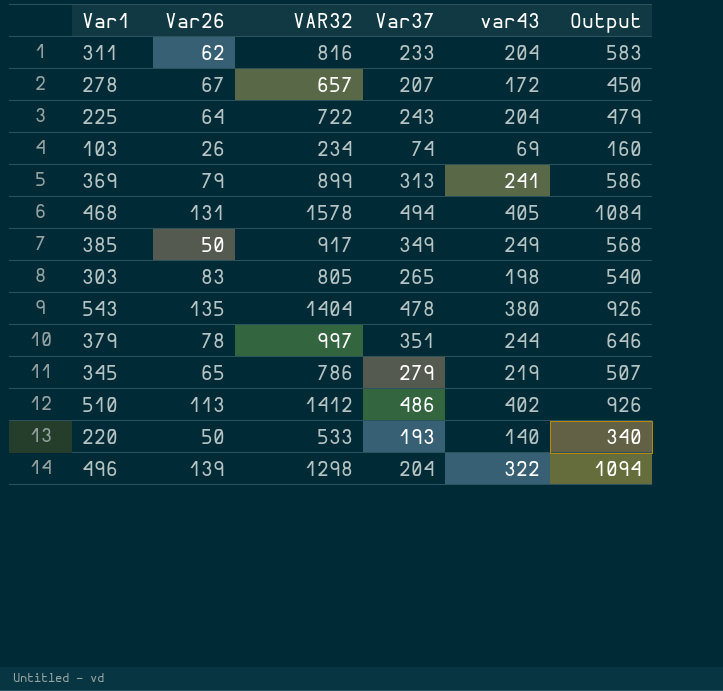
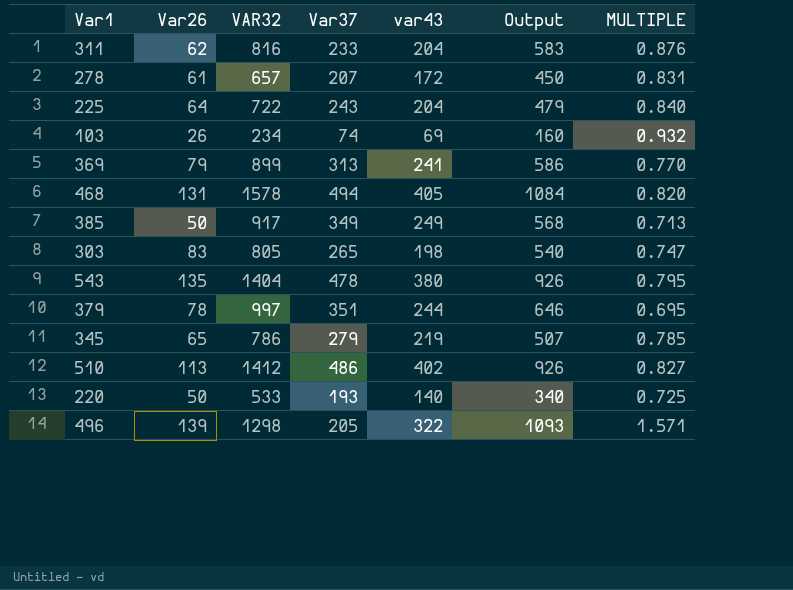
column MULTIPLE | formula: none -> [var43] / [Var37]
278 | Var26: 67 -> 61
496 | Var37: 204 -> 205
496 | Output: 1094 -> 1093

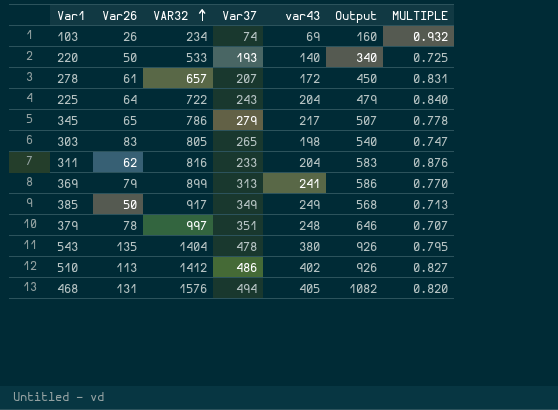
row order: none -> VAR32 ascending
row 496: 139 | 1298 | 205 | 322 | 1093 | 1.571 -> none
345 | var43: 219 -> 217
345 | MULTIPLE: 0.785 -> 0.778
379 | var43: 244 -> 248
379 | MULTIPLE: 0.695 -> 0.707
468 | VAR32: 1578 -> 1576
468 | Output: 1084 -> 1082

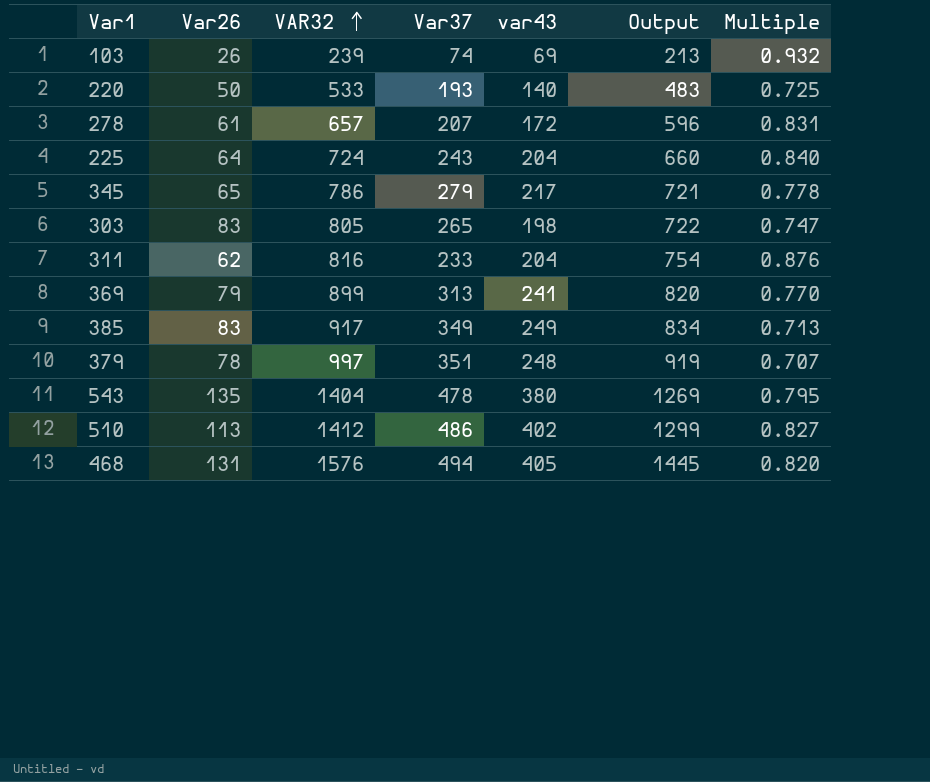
column Output | formula: [VAR32] - [Var37] -> [VAR32] - [Var26]
column name: MULTIPLE -> Multiple
103 | VAR32: 234 -> 239
225 | VAR32: 722 -> 724
385 | Var26: 50 -> 83

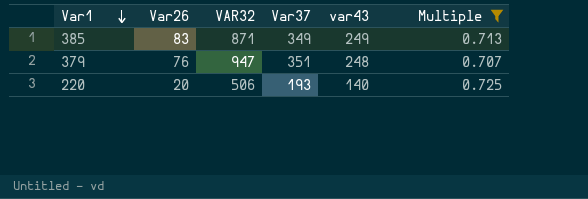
filter: none -> Multiple <= 0.725
row order: VAR32 ascending -> Var1 descending
column Output | formula: [VAR32] - [Var26] -> none
385 | VAR32: 917 -> 871
379 | Var26: 78 -> 76
379 | VAR32: 997 -> 947
220 | Var26: 50 -> 20
220 | VAR32: 533 -> 506

